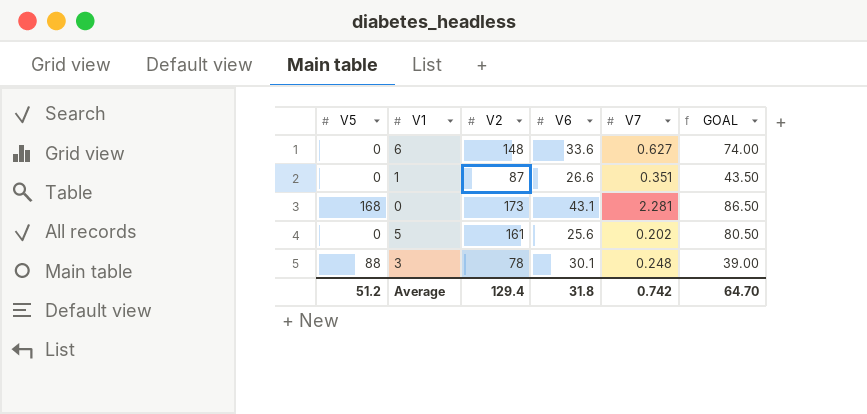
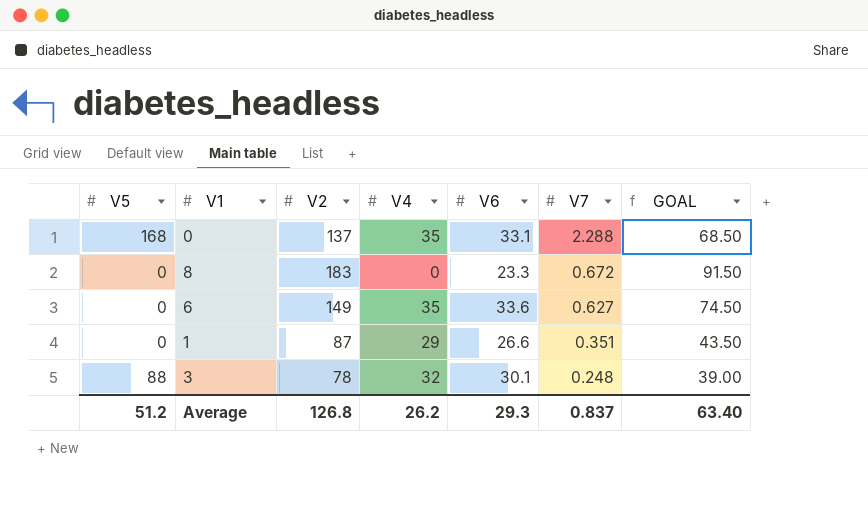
row order: none -> V7 descending
column V4 | position: none -> 4
row 5: 0 | 161 | 25.6 | 0.202 | 80.50 -> none
0 | V2: 173 -> 137
0 | V6: 43.1 -> 33.1
0 | V7: 2.281 -> 2.288
0 | GOAL: 86.50 -> 68.50
row 8: none -> 0 | 183 | 0 | 23.3 | 0.672 | 91.50
6 | V2: 148 -> 149
6 | GOAL: 74.00 -> 74.50
Average | V2: 129.4 -> 126.8
Average | V6: 31.8 -> 29.3
Average | V7: 0.742 -> 0.837
Average | GOAL: 64.70 -> 63.40

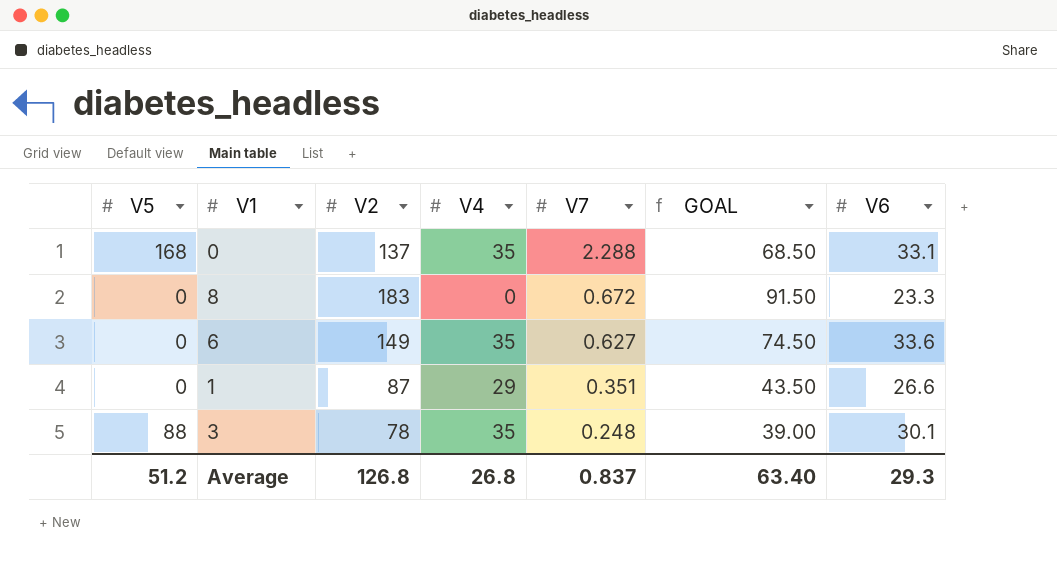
column V6 | position: 5 -> 7
3 | V4: 32 -> 35
Average | V4: 26.2 -> 26.8

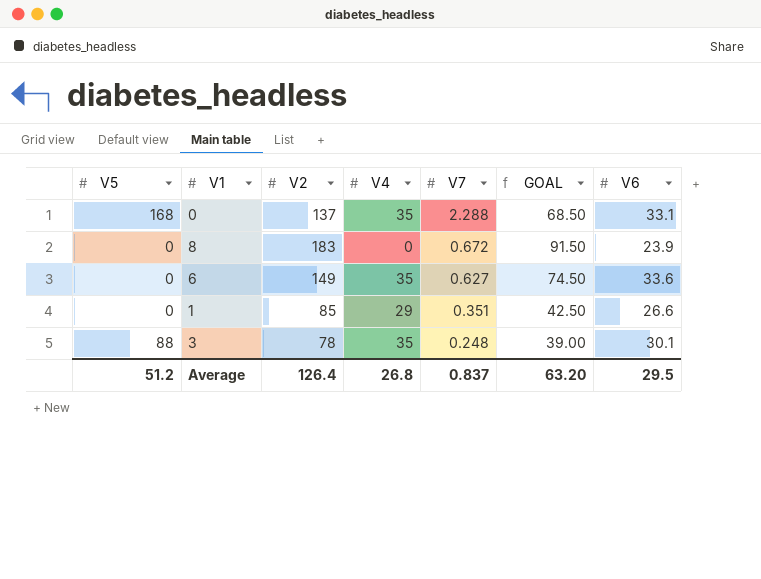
8 | V6: 23.3 -> 23.9
1 | V2: 87 -> 85
1 | GOAL: 43.50 -> 42.50
Average | V2: 126.8 -> 126.4
Average | GOAL: 63.40 -> 63.20
Average | V6: 29.3 -> 29.5

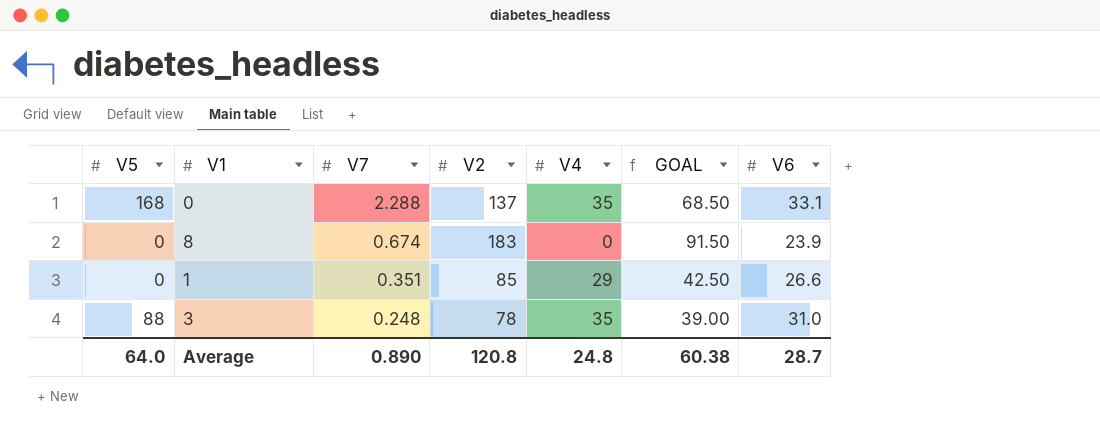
column V7 | position: 5 -> 3
row 6: 0 | 149 | 35 | 0.627 | 74.50 | 33.6 -> none
8 | V7: 0.672 -> 0.674
3 | V6: 30.1 -> 31.0
Average | V5: 51.2 -> 64.0
Average | V7: 0.837 -> 0.890
Average | V2: 126.4 -> 120.8
Average | V4: 26.8 -> 24.8
Average | GOAL: 63.20 -> 60.38
Average | V6: 29.5 -> 28.7

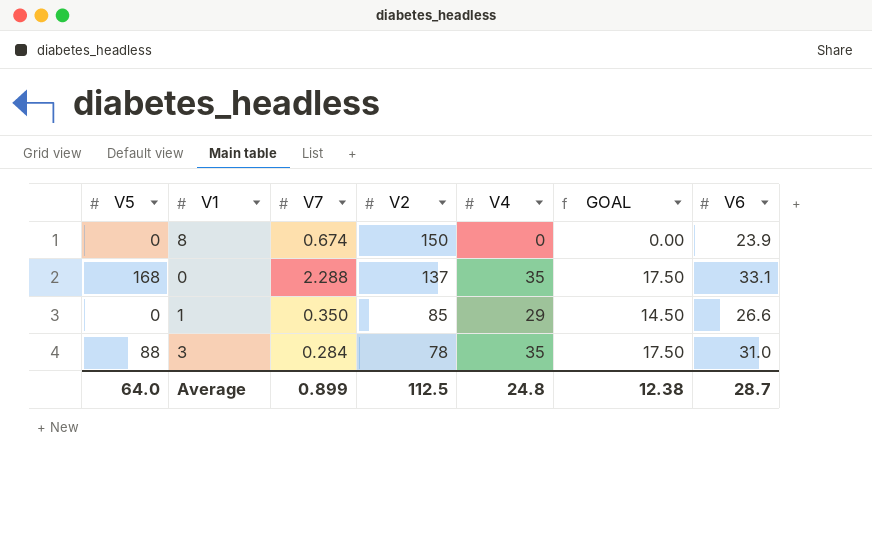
row order: V7 descending -> V2 descending
column GOAL | formula: [V2] * 0.5 -> [V4] * 0.5
8 | V2: 183 -> 150
1 | V7: 0.351 -> 0.350
3 | V7: 0.248 -> 0.284
Average | V7: 0.890 -> 0.899
Average | V2: 120.8 -> 112.5
Average | GOAL: 60.38 -> 12.38

